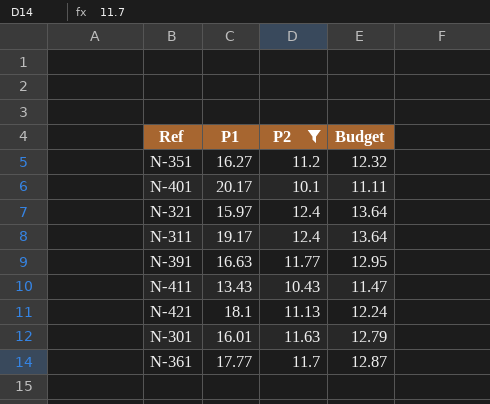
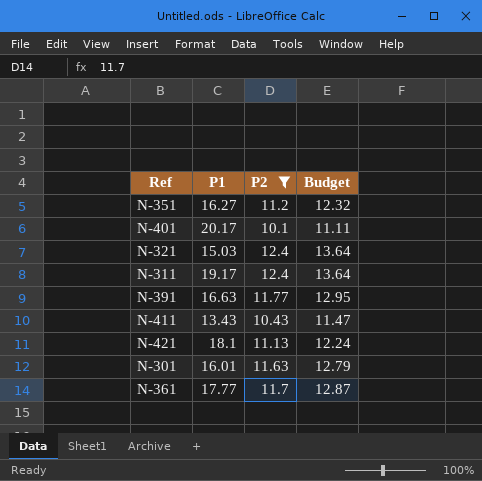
N-321 | P1: 15.97 -> 15.03

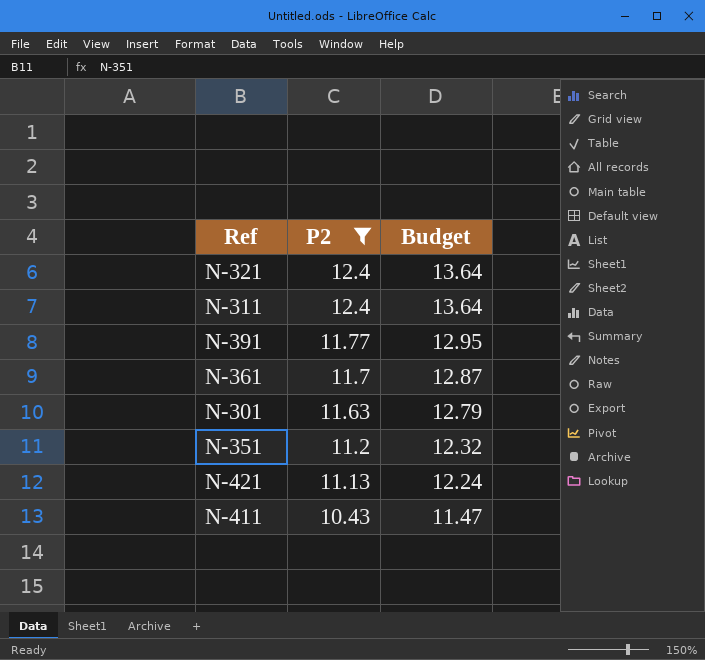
row order: none -> P2 descending
column P1 | position: 2 -> none
row N-401: 20.17 | 10.1 | 11.11 -> none

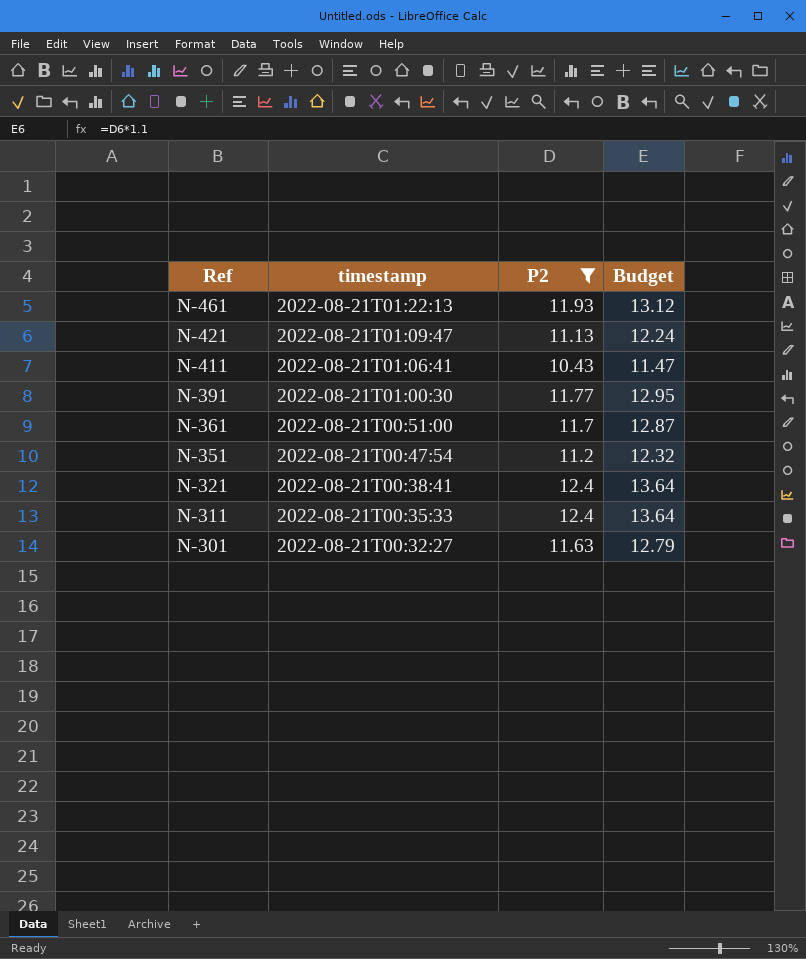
row order: P2 descending -> Ref descending
column timestamp | position: none -> 2
row N-461: none -> 2022-08-21T01:22:13 | 11.93 | 13.12

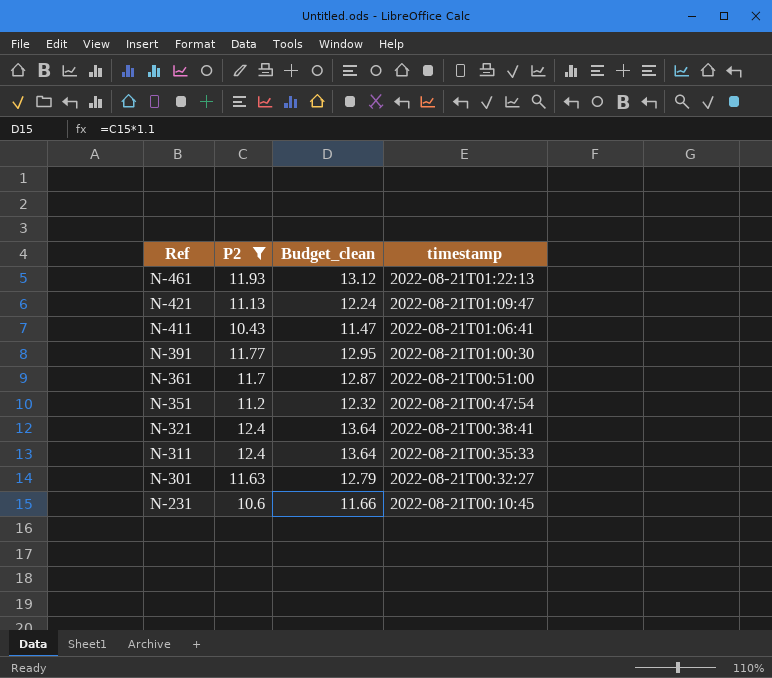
column name: Budget -> Budget_clean
column timestamp | position: 2 -> 4
row N-231: none -> 10.6 | 11.66 | 2022-08-21T00:10:45

